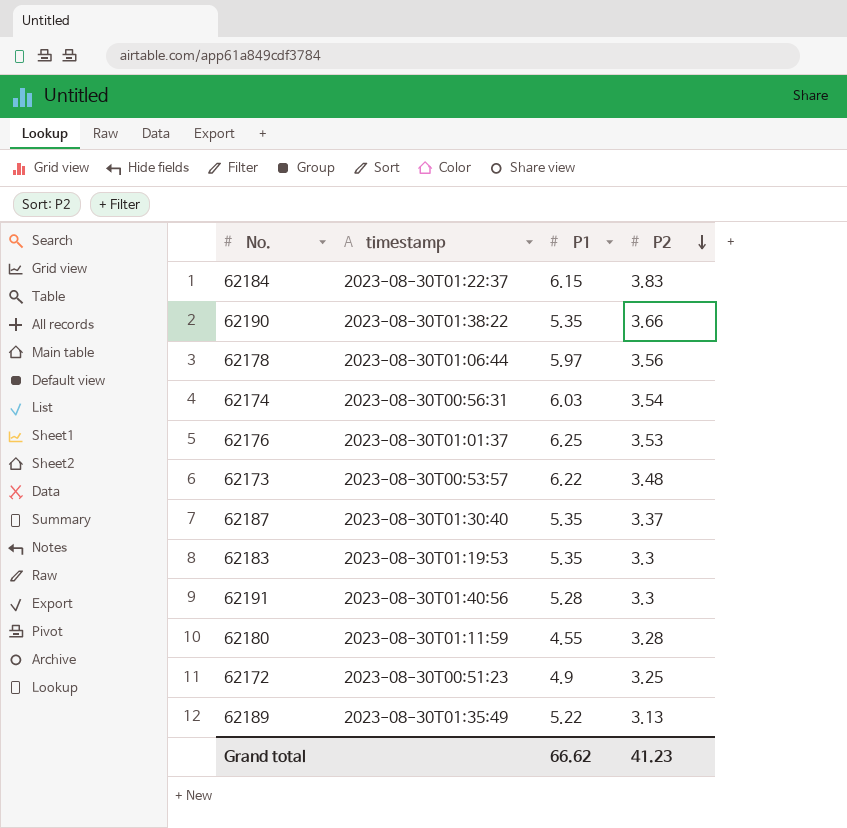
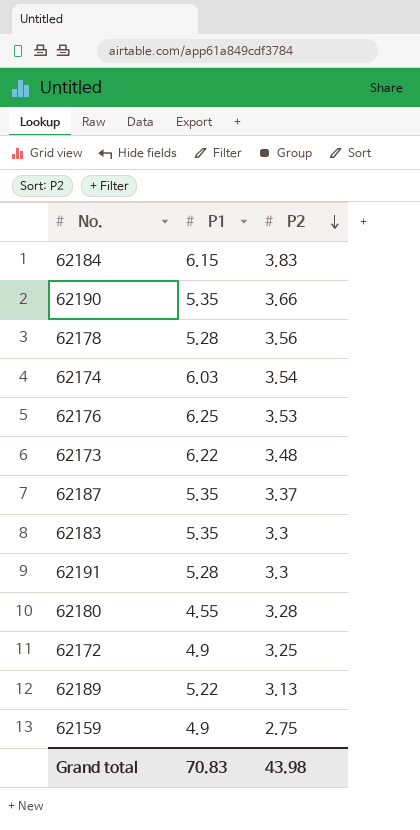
column timestamp | position: 2 -> none
62178 | P1: 5.97 -> 5.28
row 62159: none -> 4.9 | 2.75
Grand total | P1: 66.62 -> 70.83
Grand total | P2: 41.23 -> 43.98

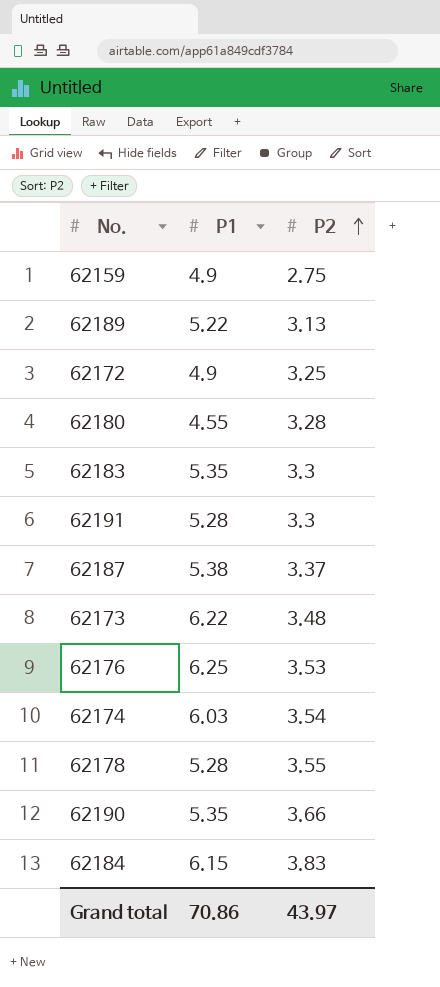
row order: P2 descending -> P2 ascending
62187 | P1: 5.35 -> 5.38
62178 | P2: 3.56 -> 3.55
Grand total | P1: 70.83 -> 70.86
Grand total | P2: 43.98 -> 43.97

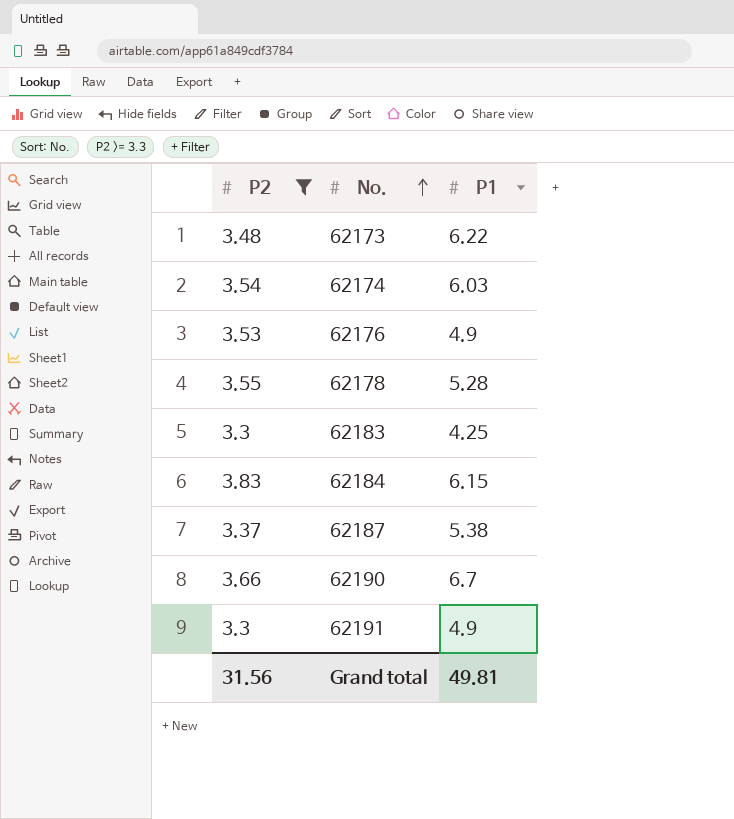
filter: none -> P2 >= 3.3
row order: P2 ascending -> No. ascending
column P2 | position: 3 -> 1
62176 | P1: 6.25 -> 4.9
62183 | P1: 5.35 -> 4.25
62190 | P1: 5.35 -> 6.7
62191 | P1: 5.28 -> 4.9
Grand total | P2: 43.97 -> 31.56
Grand total | P1: 70.86 -> 49.81

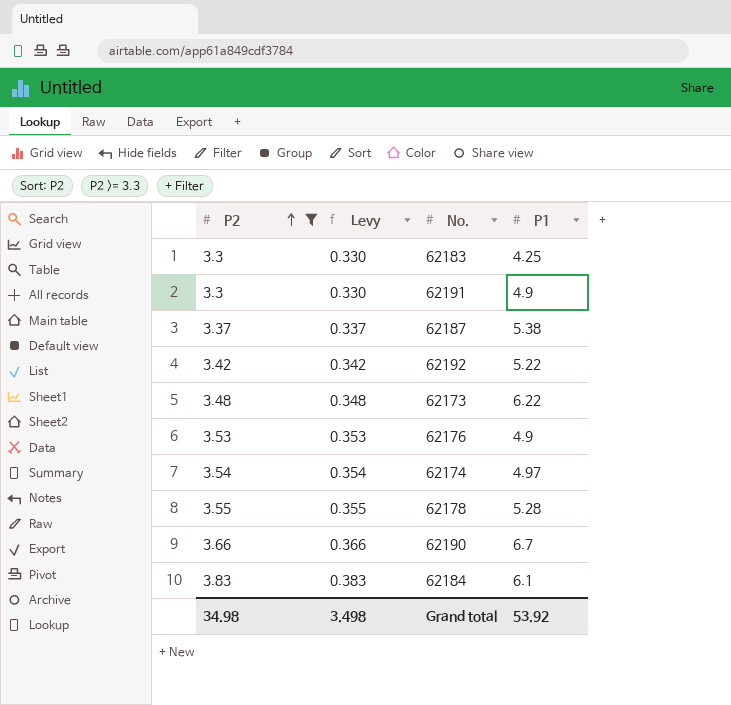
row order: No. ascending -> P2 ascending
column Levy | formula: none -> [P2] * 0.1
row 62192: none -> 3.42 | 0.342 | 5.22
62174 | P1: 6.03 -> 4.97
62184 | P1: 6.15 -> 6.1
Grand total | P2: 31.56 -> 34.98
Grand total | P1: 49.81 -> 53.92

